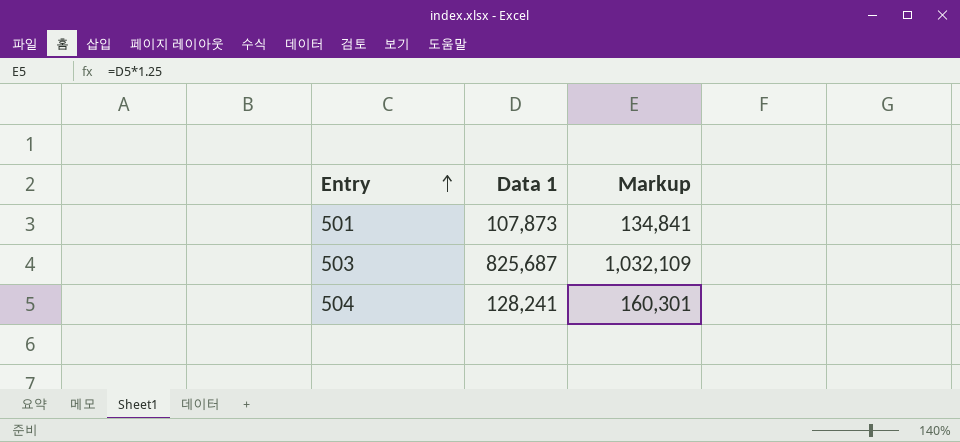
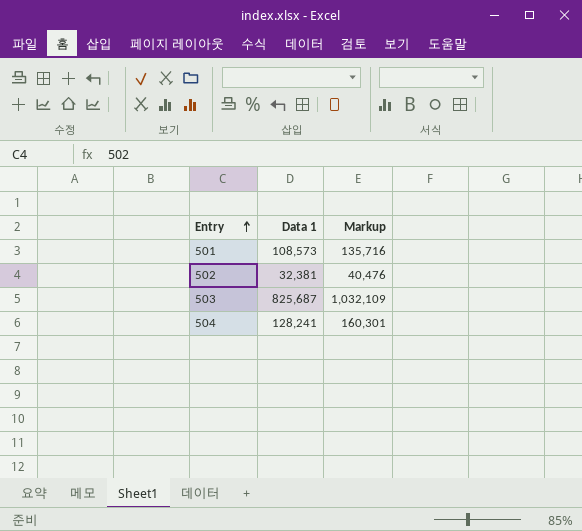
501 | Data 1: 107,873 -> 108,573
501 | Markup: 134,841 -> 135,716
row 502: none -> 32,381 | 40,476

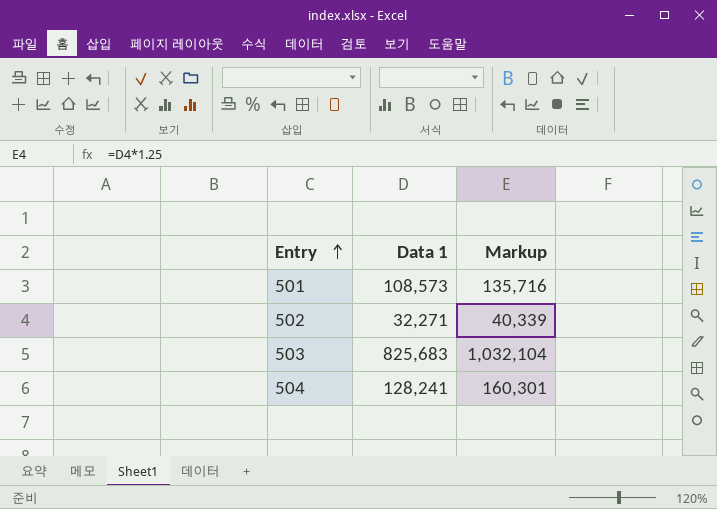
502 | Data 1: 32,381 -> 32,271
502 | Markup: 40,476 -> 40,339
503 | Data 1: 825,687 -> 825,683
503 | Markup: 1,032,109 -> 1,032,104

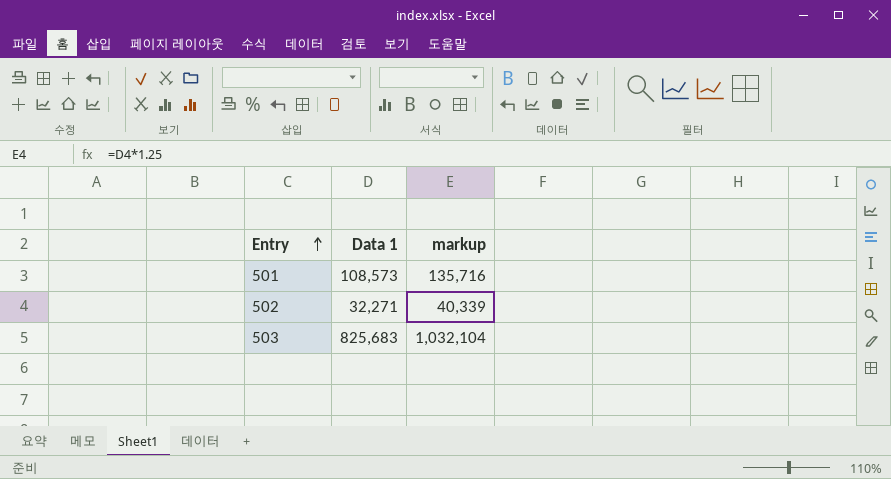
column name: Markup -> markup
row 504: 128,241 | 160,301 -> none

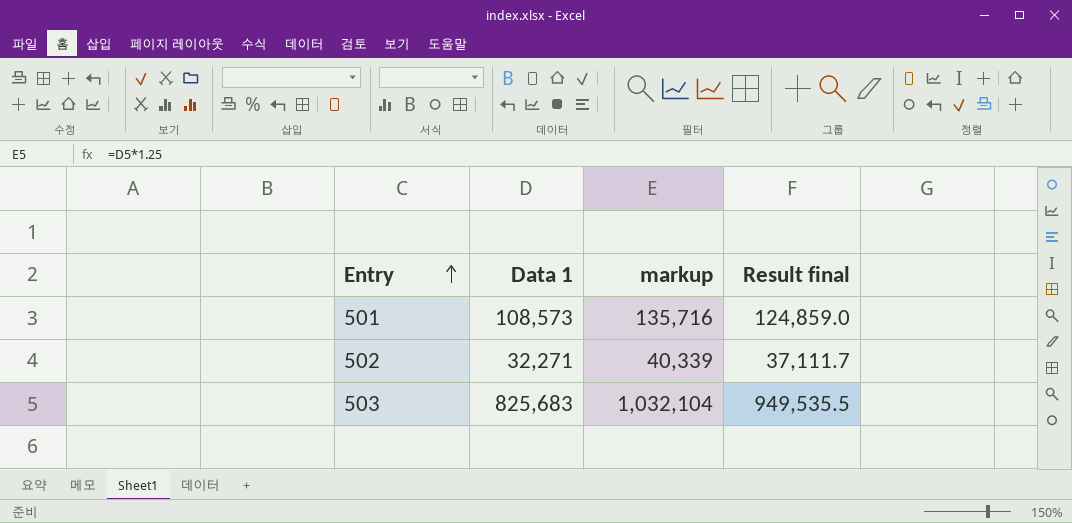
column Result final | formula: none -> [Data 1] * 1.15

